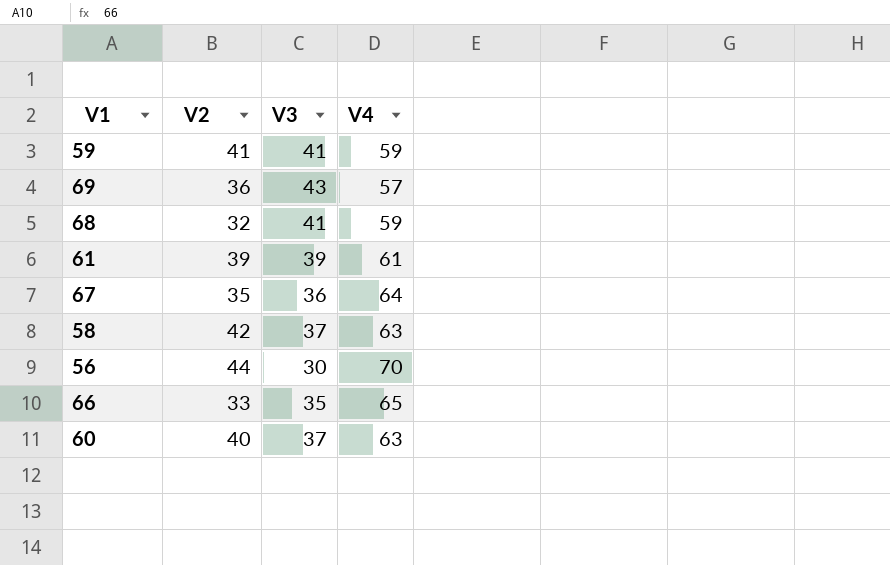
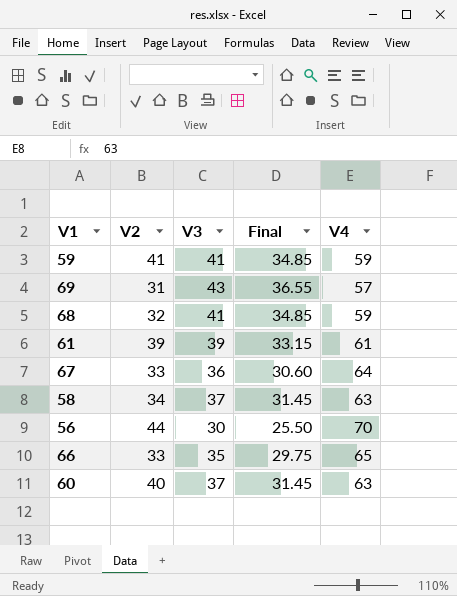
column Final | formula: none -> [V3] * 0.85
69 | V2: 36 -> 31
67 | V2: 35 -> 33
58 | V2: 42 -> 34

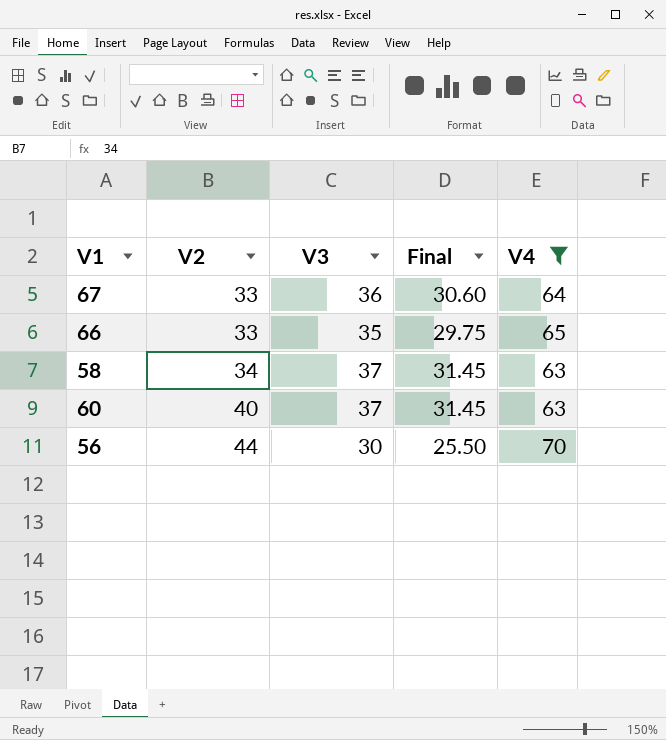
filter: none -> V4 >= 63
row order: none -> V2 ascending

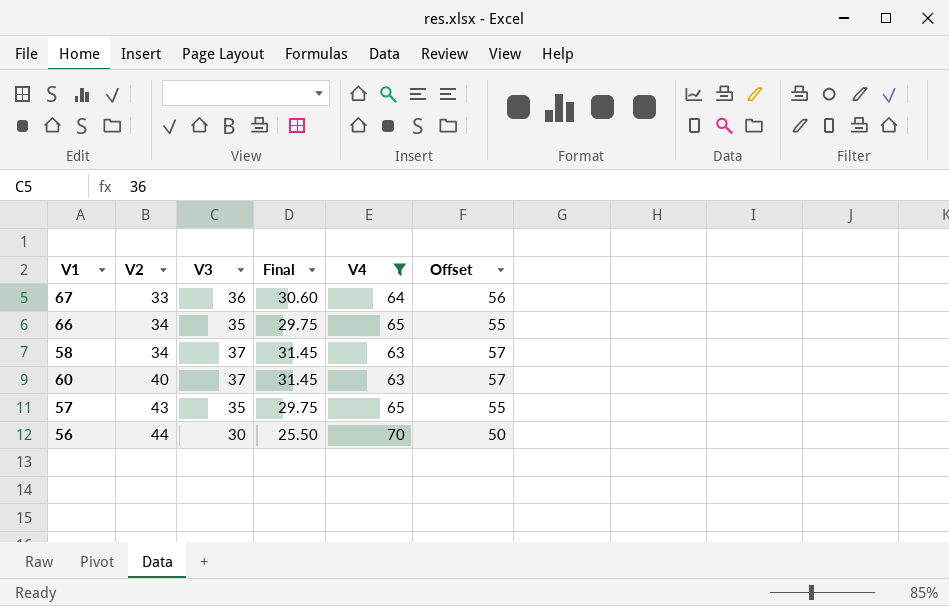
column Offset | formula: none -> [V3] + 20
66 | V2: 33 -> 34
row 57: none -> 43 | 35 | 29.75 | 65 | 55

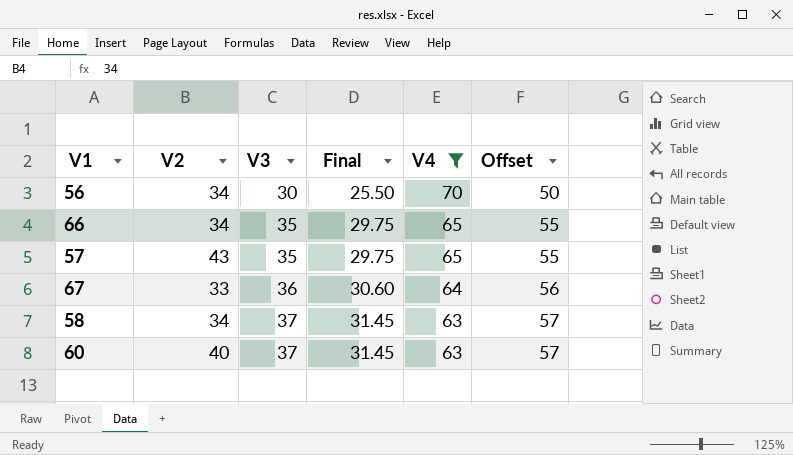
row order: V2 ascending -> V3 ascending
56 | V2: 44 -> 34

